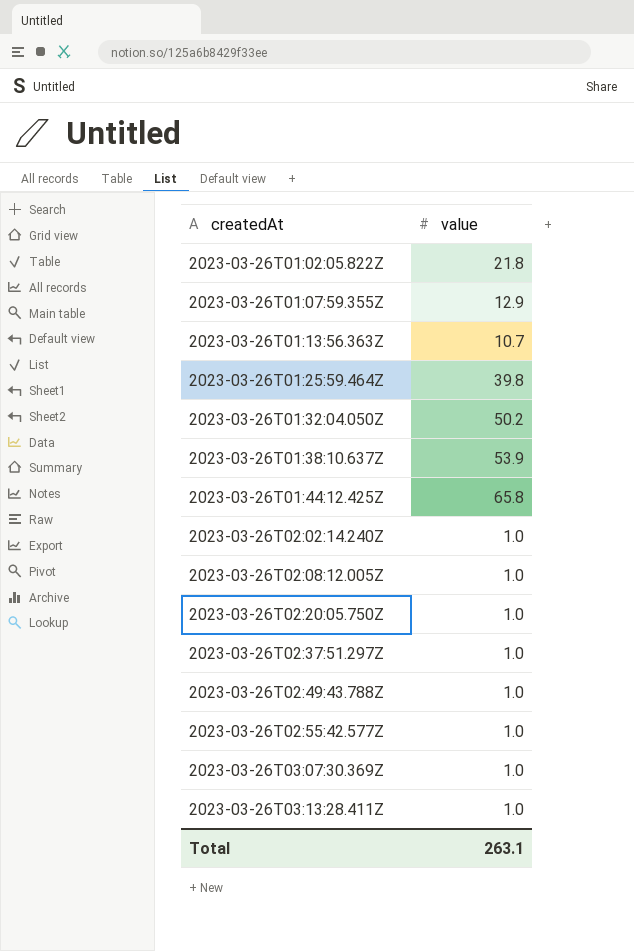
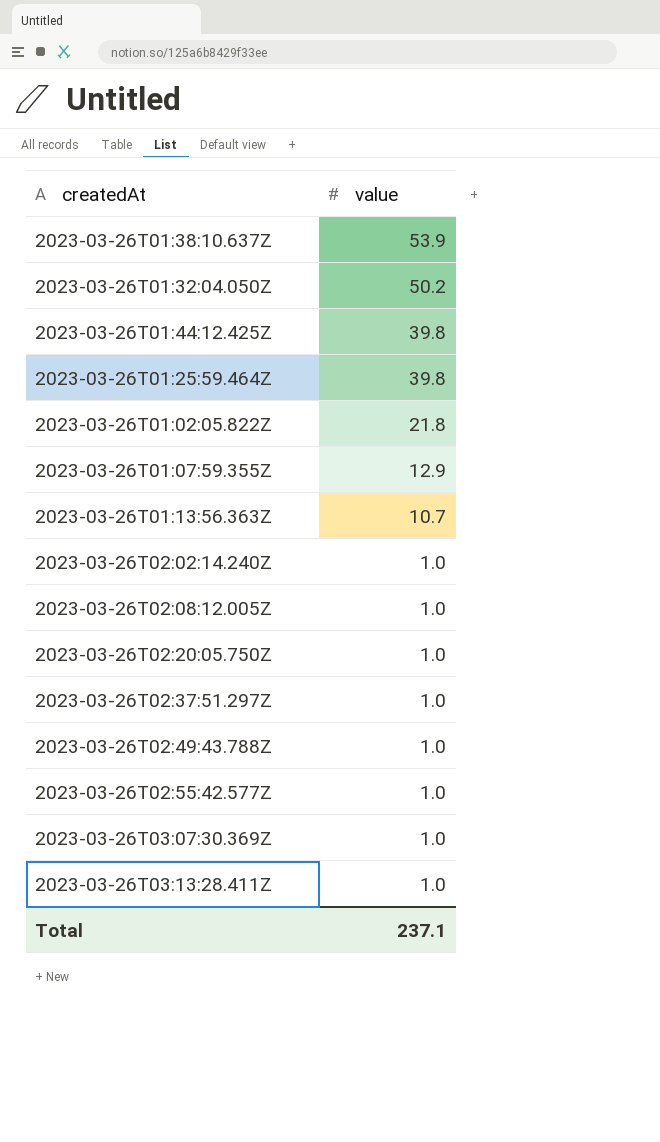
row order: createdAt ascending -> value descending
2023-03-26T01:44:12.425Z | value: 65.8 -> 39.8
Total | value: 263.1 -> 237.1

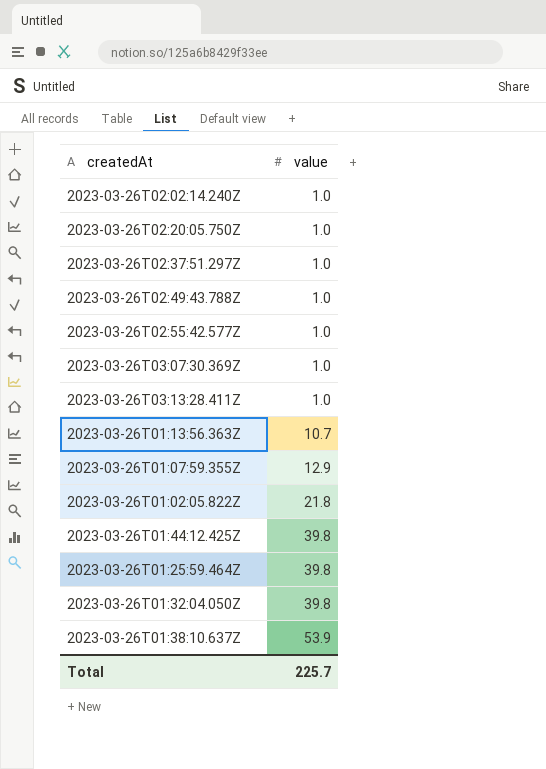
row order: value descending -> value ascending
row 2023-03-26T02:08:12.005Z: 1.0 -> none
2023-03-26T01:32:04.050Z | value: 50.2 -> 39.8
Total | value: 237.1 -> 225.7

